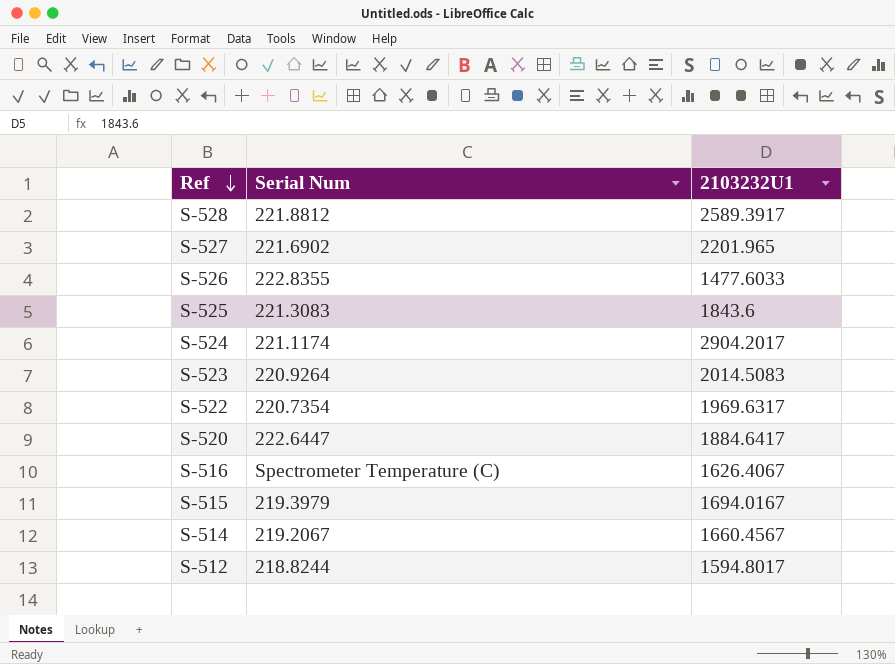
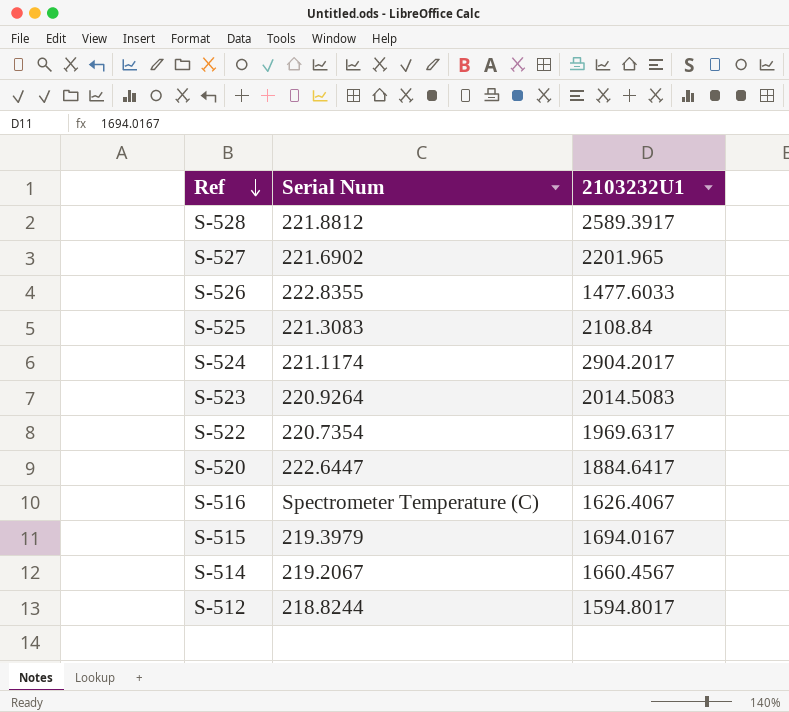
S-525 | 2103232U1: 1843.6 -> 2108.84

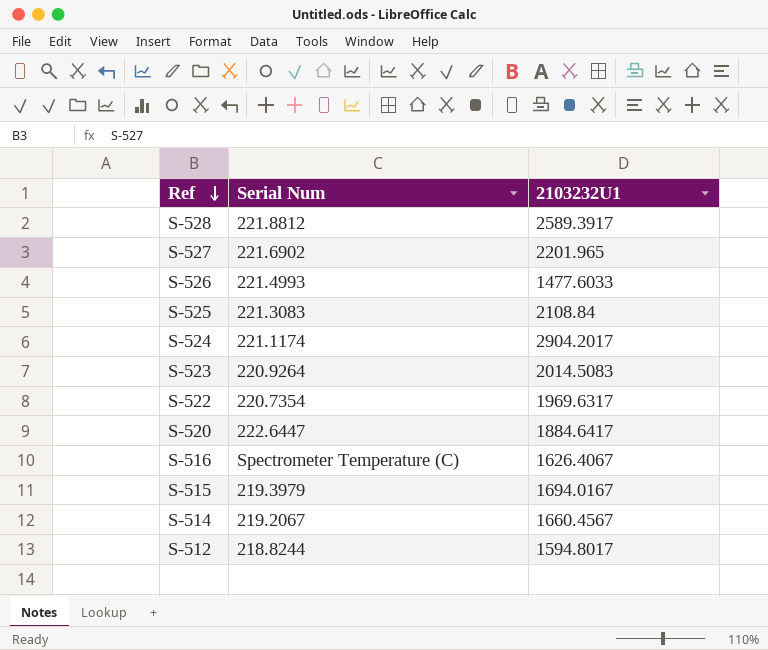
S-526 | Serial Num: 222.8355 -> 221.4993

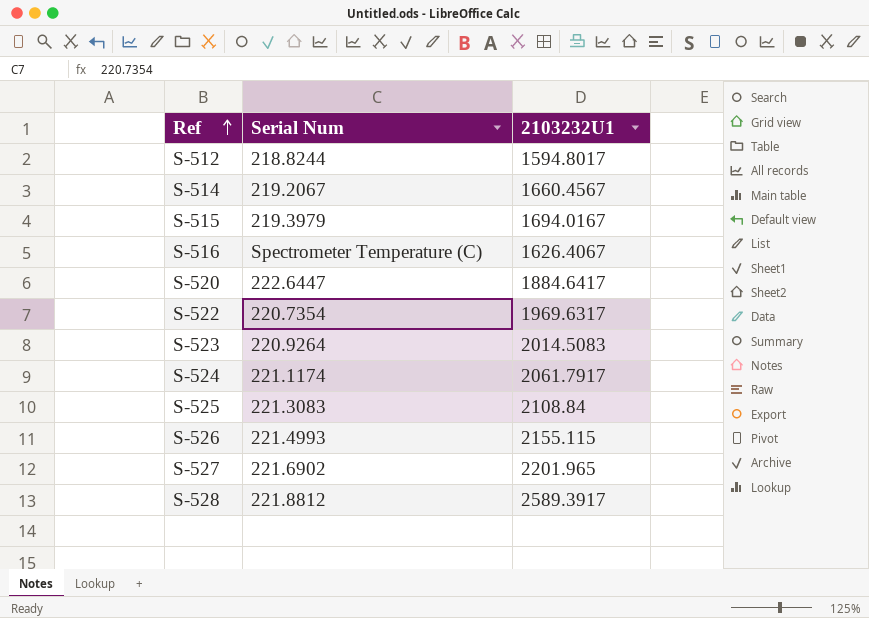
row order: Ref descending -> Ref ascending
S-524 | 2103232U1: 2904.2017 -> 2061.7917
S-526 | 2103232U1: 1477.6033 -> 2155.115

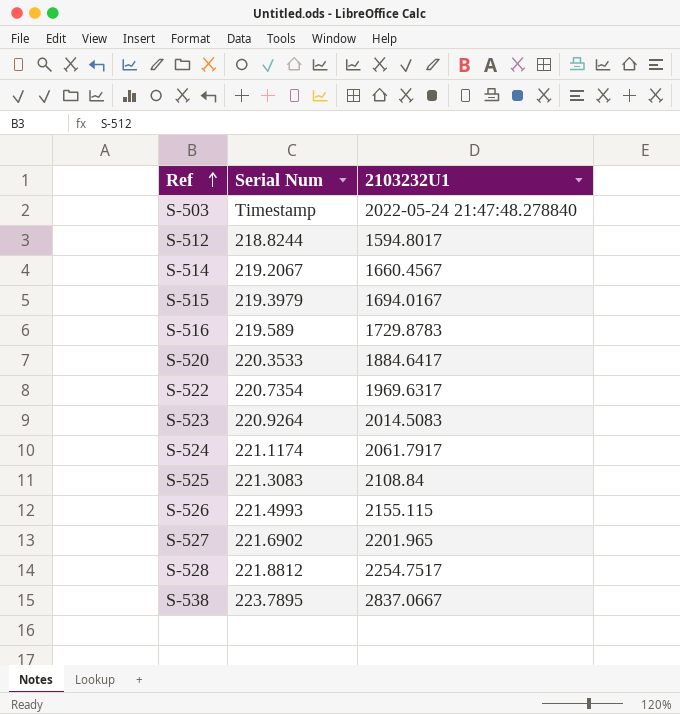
row S-503: none -> Timestamp | 2022-05-24 21:47:48.278840
S-516 | Serial Num: Spectrometer Temperature (C) -> 219.589
S-516 | 2103232U1: 1626.4067 -> 1729.8783
S-520 | Serial Num: 222.6447 -> 220.3533
S-528 | 2103232U1: 2589.3917 -> 2254.7517
row S-538: none -> 223.7895 | 2837.0667

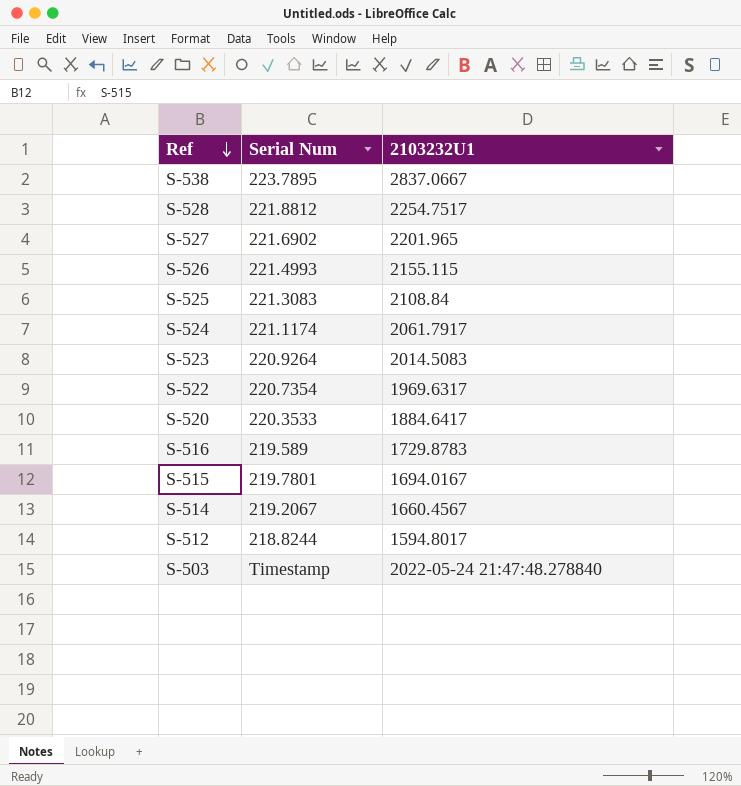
row order: Ref ascending -> Ref descending
S-515 | Serial Num: 219.3979 -> 219.7801

